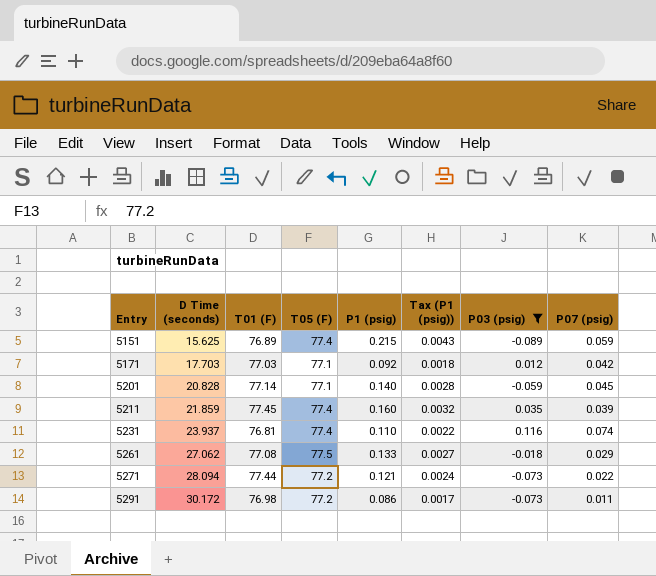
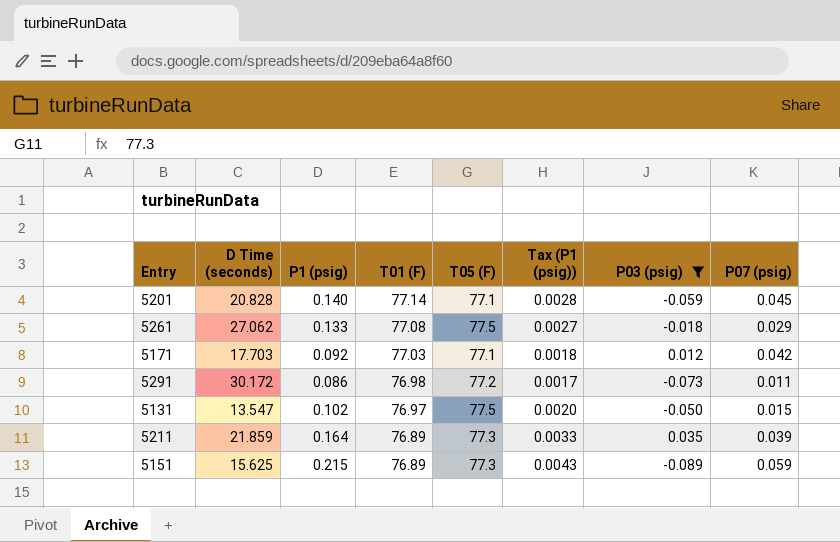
row order: Entry ascending -> T01 (F) descending
column P1 (psig) | position: 5 -> 3
row 5231: 23.937 | 76.81 | 77.4 | 0.110 | 0.0022 | 0.116 | 0.074 -> none
row 5271: 28.094 | 77.44 | 77.2 | 0.121 | 0.0024 | -0.073 | 0.022 -> none
row 5131: none -> 13.547 | 0.102 | 76.97 | 77.5 | 0.0020 | -0.050 | 0.015
5211 | P1 (psig): 0.160 -> 0.164
5211 | T01 (F): 77.45 -> 76.89
5211 | T05 (F): 77.4 -> 77.3
5211 | Tax (P1 (psig)): 0.0032 -> 0.0033
5151 | T05 (F): 77.4 -> 77.3

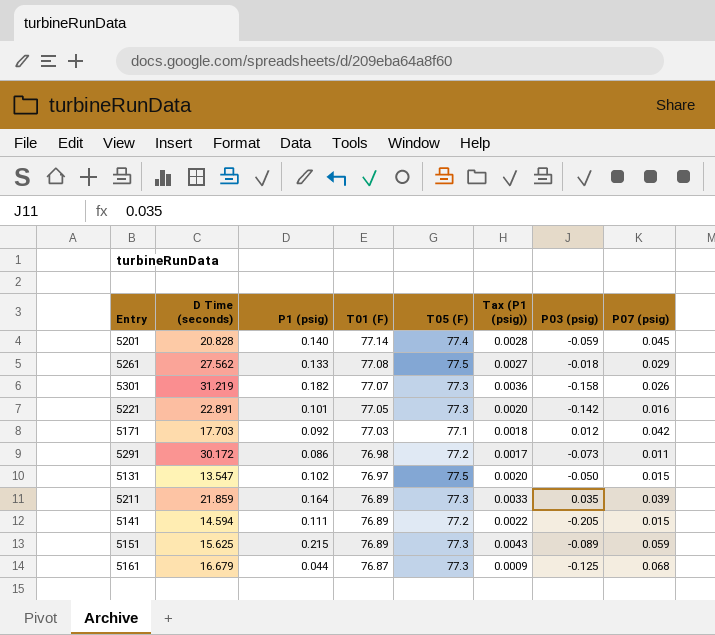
filter: P03 (psig) >= -0.089 -> none
5201 | T05 (F): 77.1 -> 77.4
5261 | D Time (seconds): 27.062 -> 27.562

